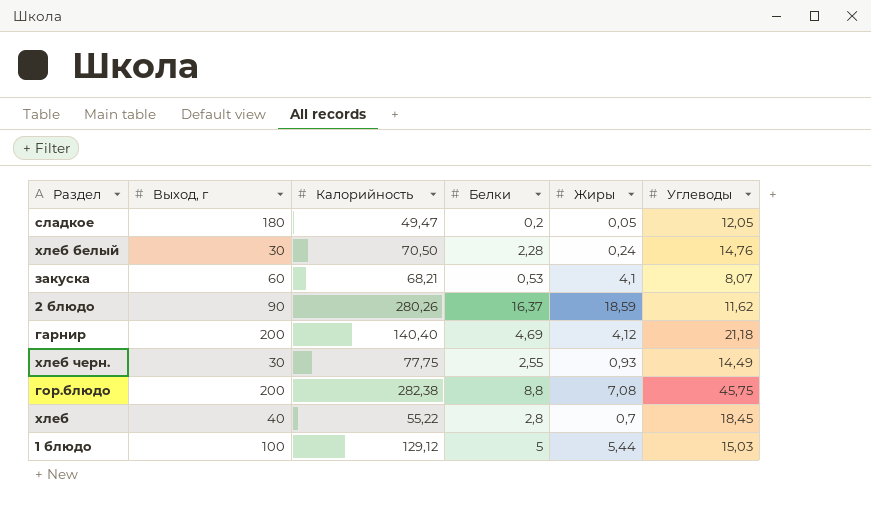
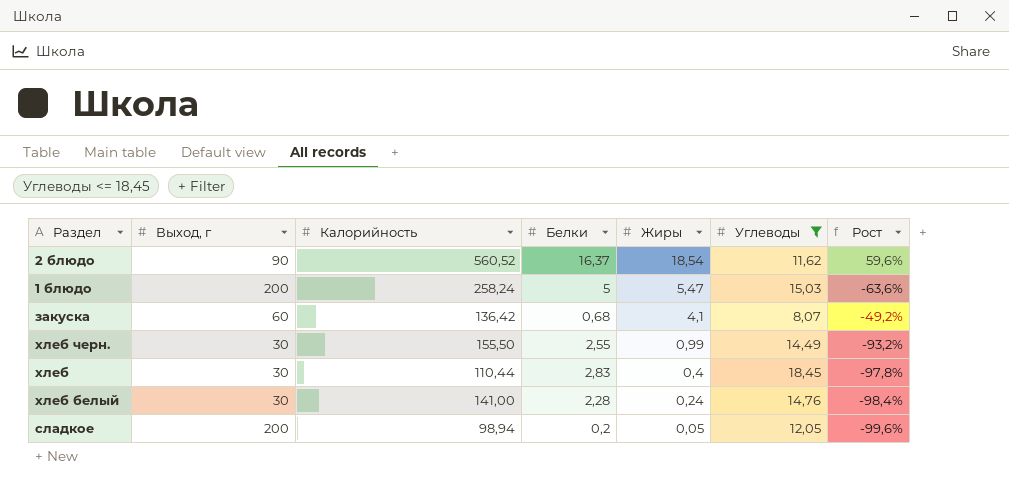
filter: none -> Углеводы <= 18,45
row order: none -> Жиры descending
column Рост | formula: none -> ([Жиры] - [Углеводы]) / [Углеводы]
2 блюдо | Калорийность: 280,26 -> 560,52
2 блюдо | Жиры: 18,59 -> 18,54
1 блюдо | Выход, г: 100 -> 200
1 блюдо | Калорийность: 129,12 -> 258,24
1 блюдо | Жиры: 5,44 -> 5,47
закуска | Калорийность: 68,21 -> 136,42
закуска | Белки: 0,53 -> 0,68
хлеб черн. | Калорийность: 77,75 -> 155,50
хлеб черн. | Жиры: 0,93 -> 0,99
хлеб | Выход, г: 40 -> 30
хлеб | Калорийность: 55,22 -> 110,44
хлеб | Белки: 2,8 -> 2,83
хлеб | Жиры: 0,7 -> 0,4
хлеб белый | Калорийность: 70,50 -> 141,00
сладкое | Выход, г: 180 -> 200
сладкое | Калорийность: 49,47 -> 98,94

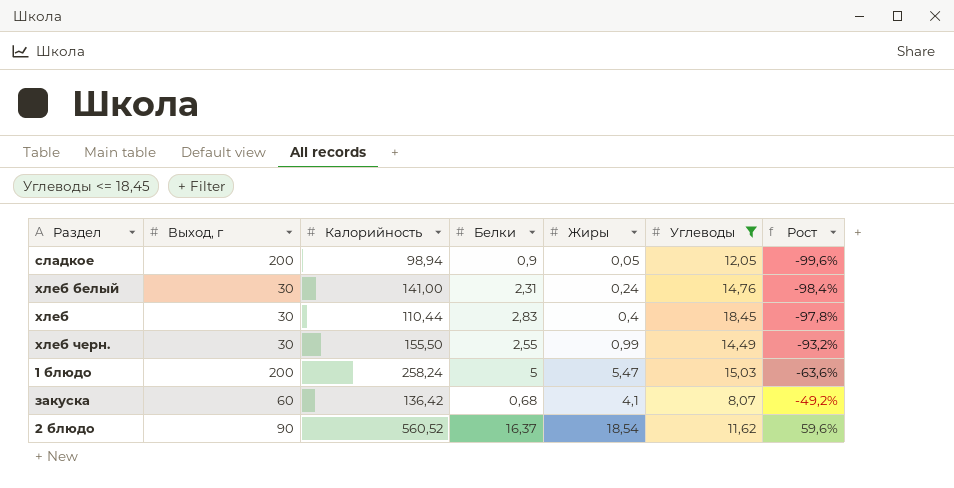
row order: Жиры descending -> Рост ascending
сладкое | Белки: 0,2 -> 0,9
хлеб белый | Белки: 2,28 -> 2,31

